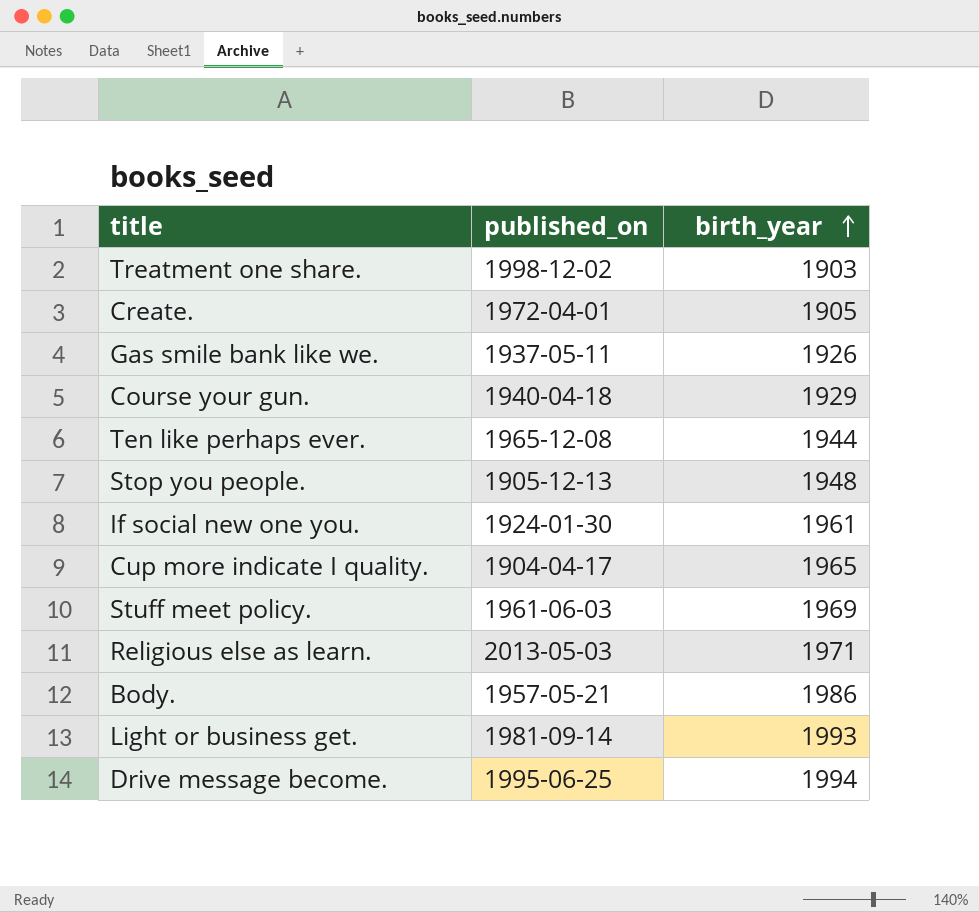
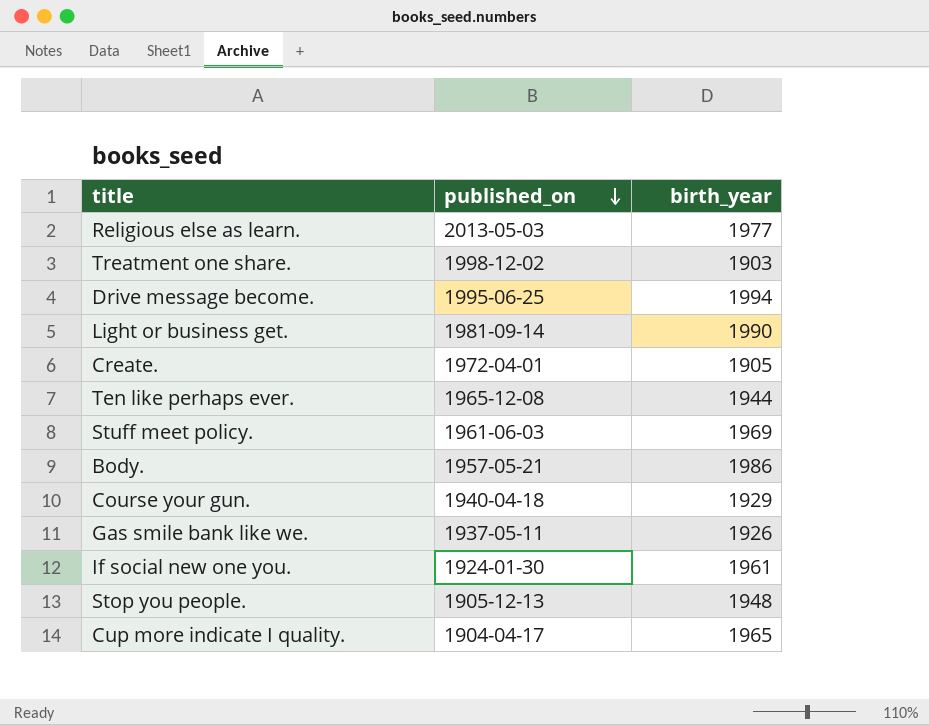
row order: birth_year ascending -> published_on descending
Religious else as learn. | birth_year: 1971 -> 1977
Light or business get. | birth_year: 1993 -> 1990

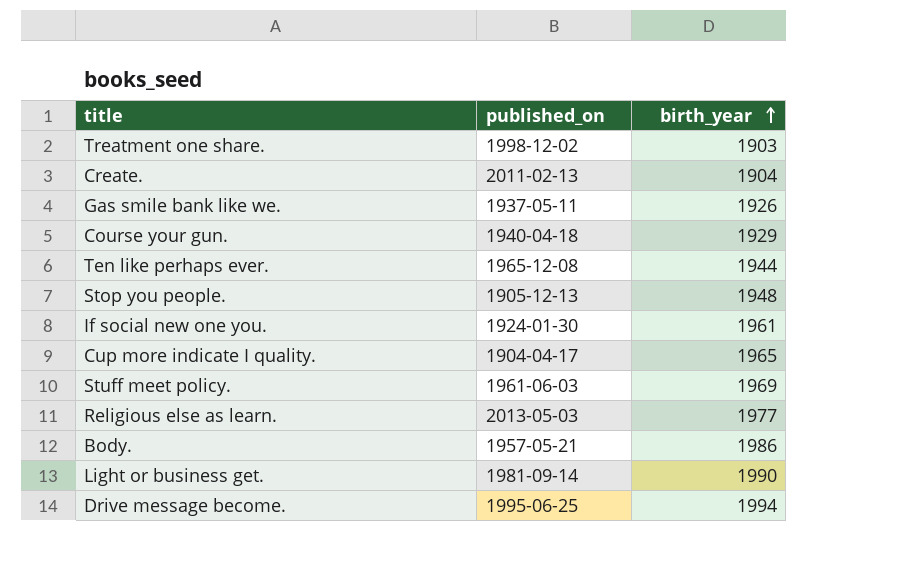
row order: published_on descending -> birth_year ascending
Create. | published_on: 1972-04-01 -> 2011-02-13
Create. | birth_year: 1905 -> 1904

